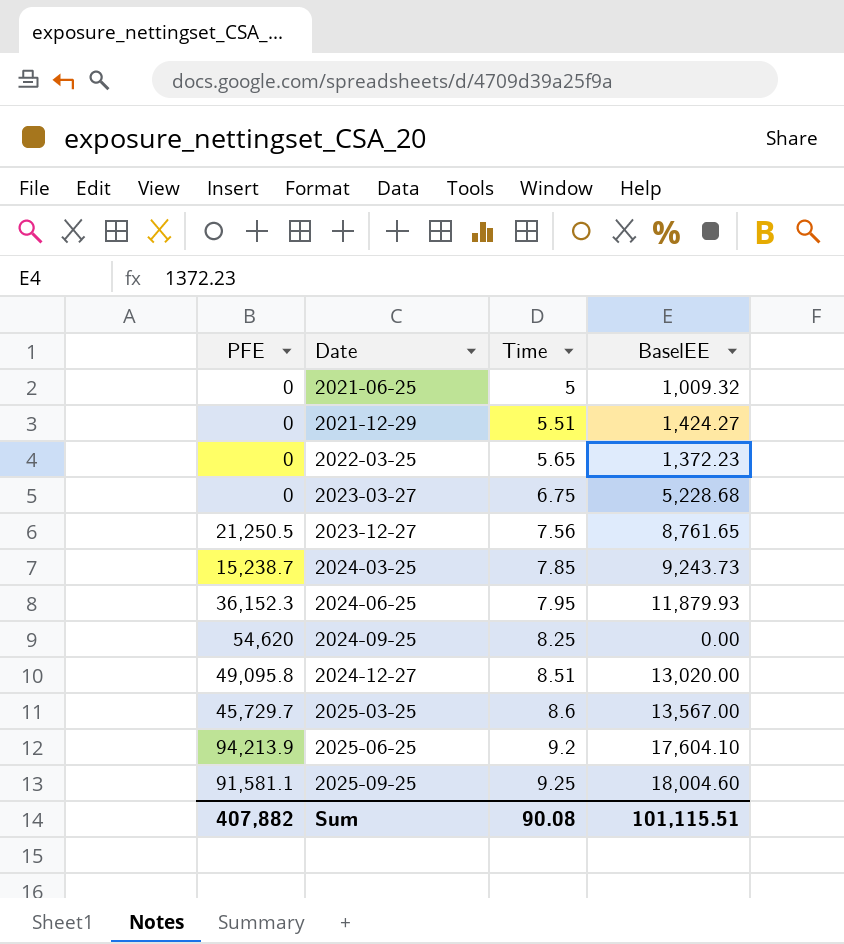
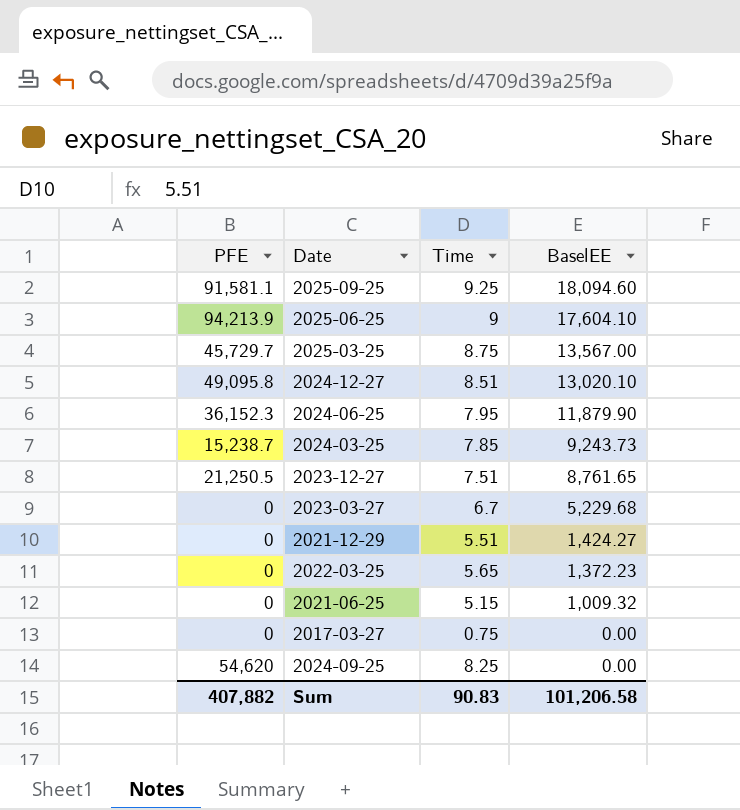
row order: Date ascending -> BaselEE descending
2025-09-25 | BaselEE: 18,004.60 -> 18,094.60
2025-06-25 | Time: 9.2 -> 9
2025-03-25 | Time: 8.6 -> 8.75
2024-12-27 | BaselEE: 13,020.00 -> 13,020.10
2024-06-25 | BaselEE: 11,879.93 -> 11,879.90
2023-12-27 | Time: 7.56 -> 7.51
2023-03-27 | Time: 6.75 -> 6.7
2023-03-27 | BaselEE: 5,228.68 -> 5,229.68
2021-06-25 | Time: 5 -> 5.15
row 2017-03-27: none -> 0 | 0.75 | 0.00
Sum | Time: 90.08 -> 90.83
Sum | BaselEE: 101,115.51 -> 101,206.58

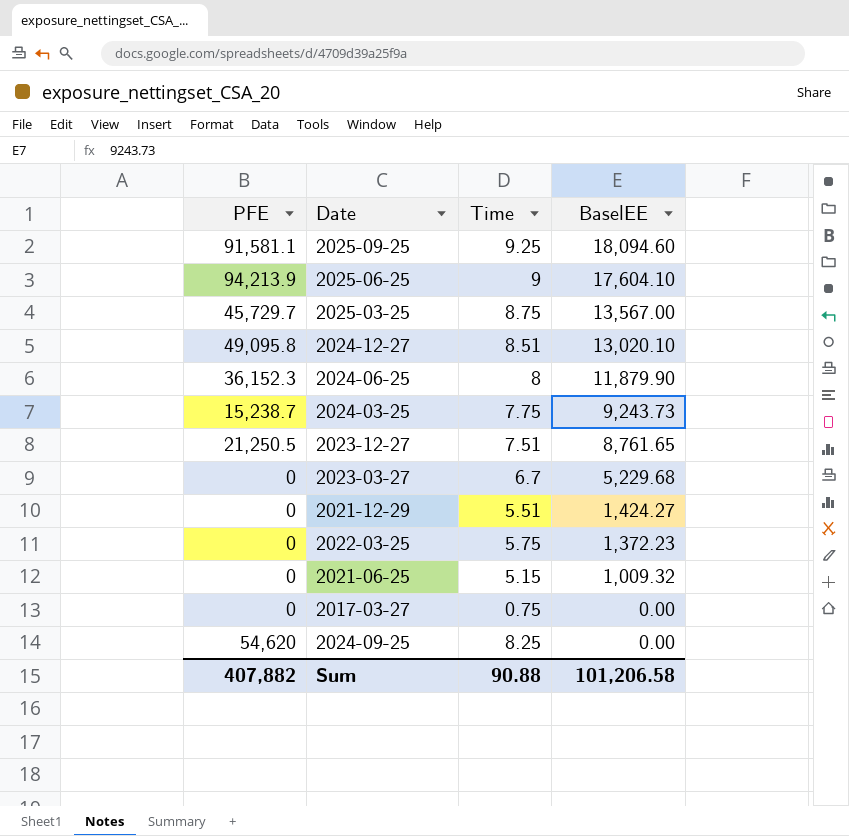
2024-06-25 | Time: 7.95 -> 8
2024-03-25 | Time: 7.85 -> 7.75
2022-03-25 | Time: 5.65 -> 5.75
Sum | Time: 90.83 -> 90.88

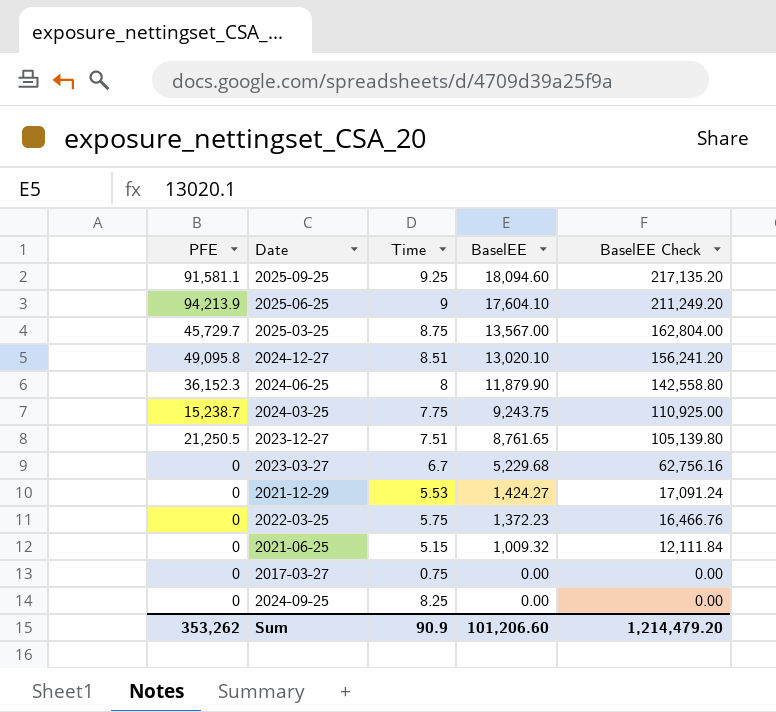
column BaselEE Check | formula: none -> [BaselEE] * 12
2024-03-25 | BaselEE: 9,243.73 -> 9,243.75
2021-12-29 | Time: 5.51 -> 5.53
2024-09-25 | PFE: 54,620 -> 0
Sum | PFE: 407,882 -> 353,262
Sum | Time: 90.88 -> 90.9
Sum | BaselEE: 101,206.58 -> 101,206.60

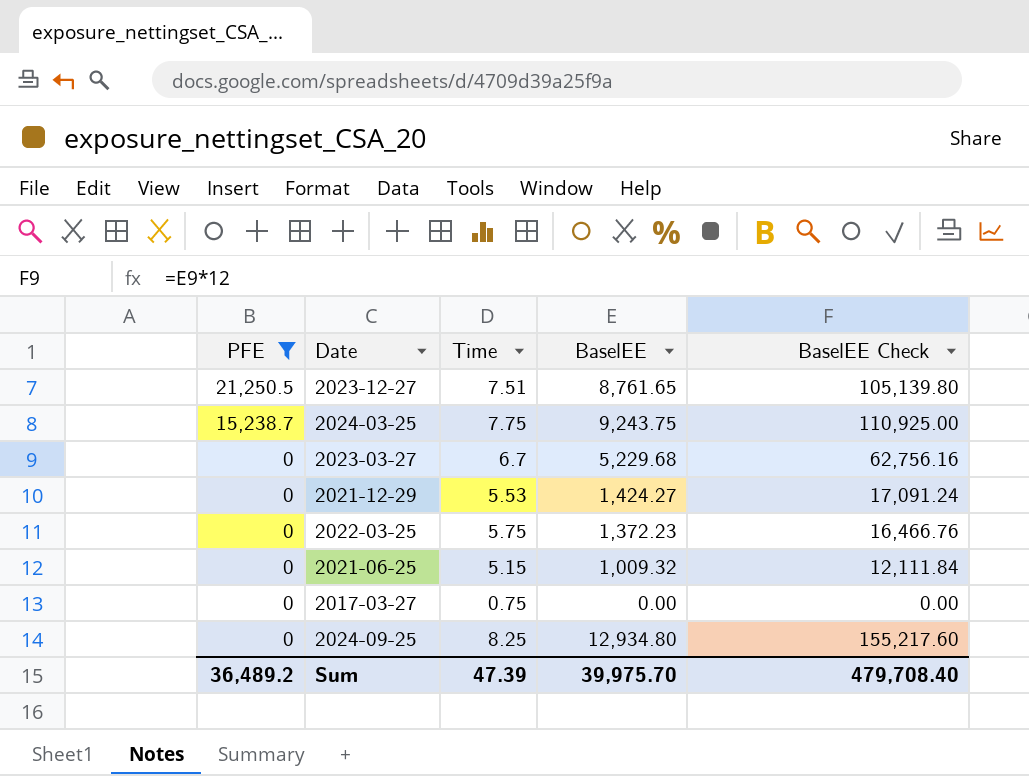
filter: none -> PFE <= 21,250.5
row order: BaselEE descending -> PFE descending
2024-09-25 | BaselEE: 0.00 -> 12,934.80
2024-09-25 | BaselEE Check: 0.00 -> 155,217.60
Sum | PFE: 353,262 -> 36,489.2
Sum | Time: 90.9 -> 47.39
Sum | BaselEE: 101,206.60 -> 39,975.70
Sum | BaselEE Check: 1,214,479.20 -> 479,708.40

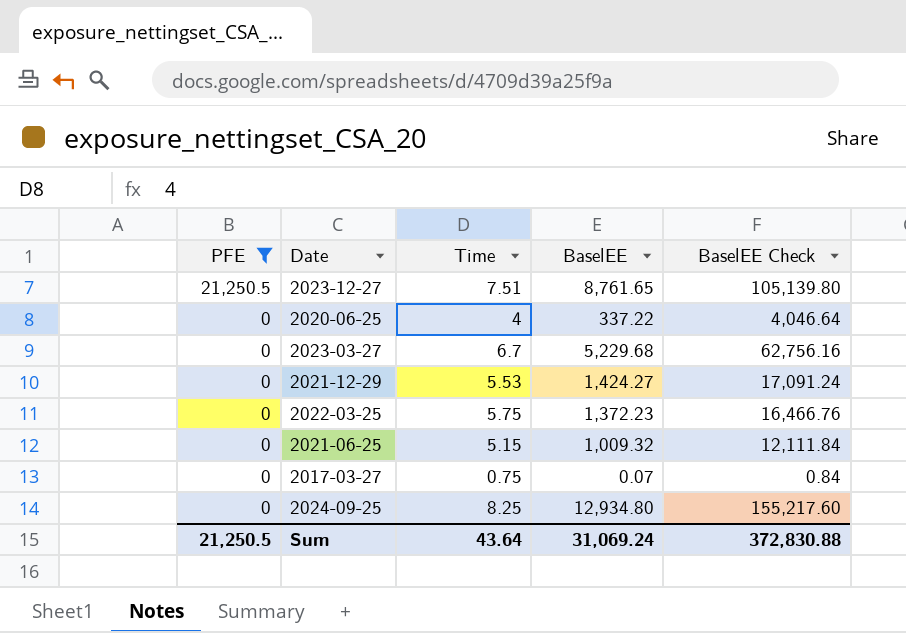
row 2024-03-25: 15,238.7 | 7.75 | 9,243.75 | 110,925.00 -> none
row 2020-06-25: none -> 0 | 4 | 337.22 | 4,046.64
2017-03-27 | BaselEE: 0.00 -> 0.07
2017-03-27 | BaselEE Check: 0.00 -> 0.84
Sum | PFE: 36,489.2 -> 21,250.5
Sum | Time: 47.39 -> 43.64
Sum | BaselEE: 39,975.70 -> 31,069.24
Sum | BaselEE Check: 479,708.40 -> 372,830.88

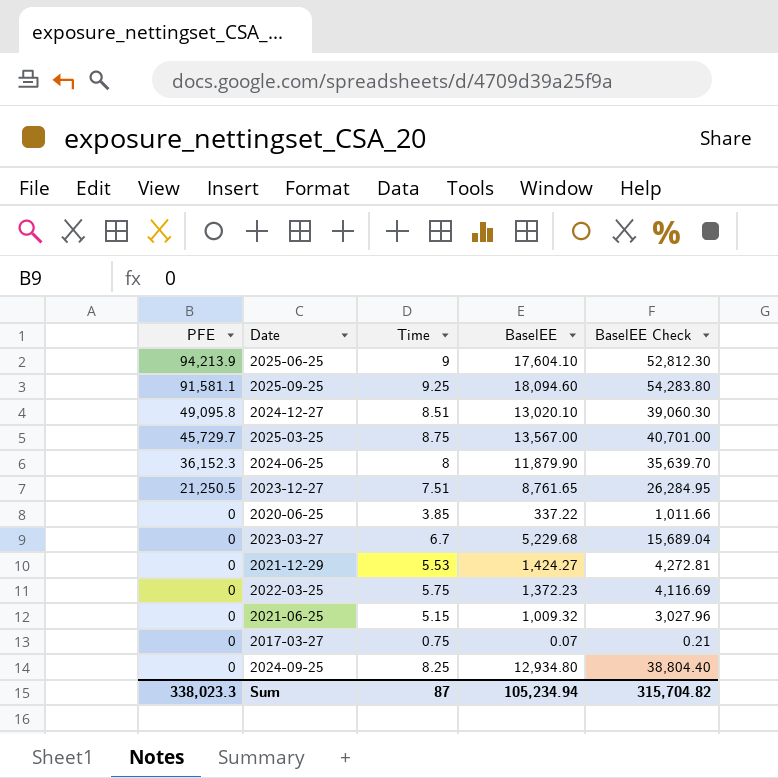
filter: PFE <= 21,250.5 -> none
column BaselEE Check | formula: [BaselEE] * 12 -> [BaselEE] * 3
2020-06-25 | Time: 4 -> 3.85
Sum | PFE: 21,250.5 -> 338,023.3
Sum | Time: 43.64 -> 87
Sum | BaselEE: 31,069.24 -> 105,234.94
Sum | BaselEE Check: 372,830.88 -> 315,704.82

